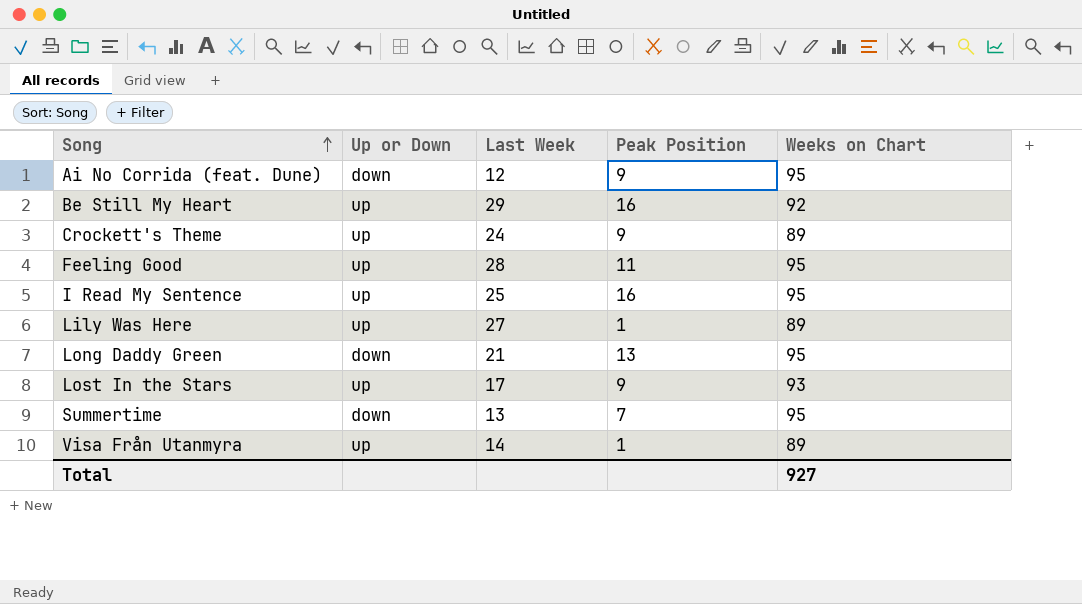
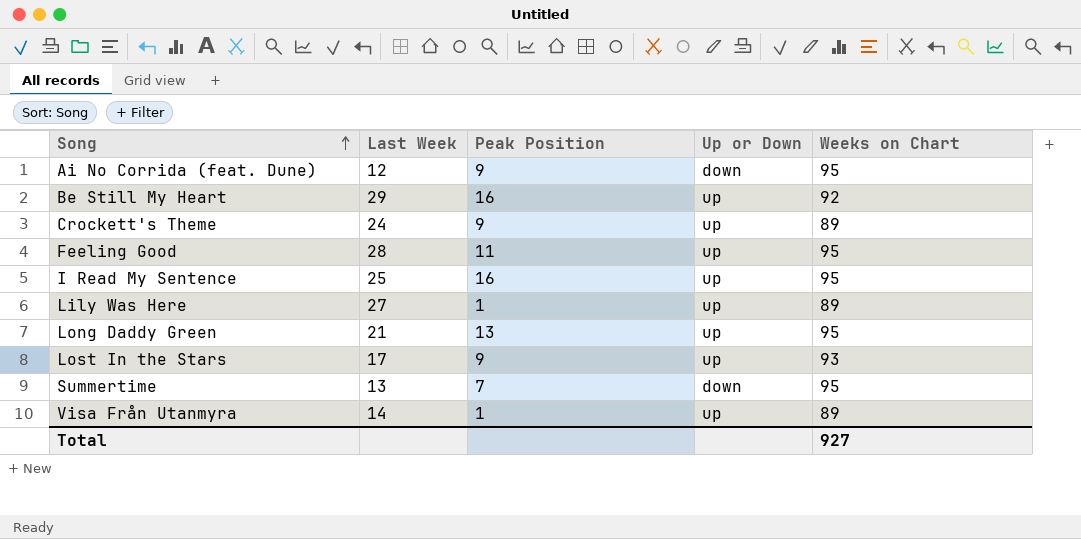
column Up or Down | position: 2 -> 4
Long Daddy Green | Up or Down: down -> up

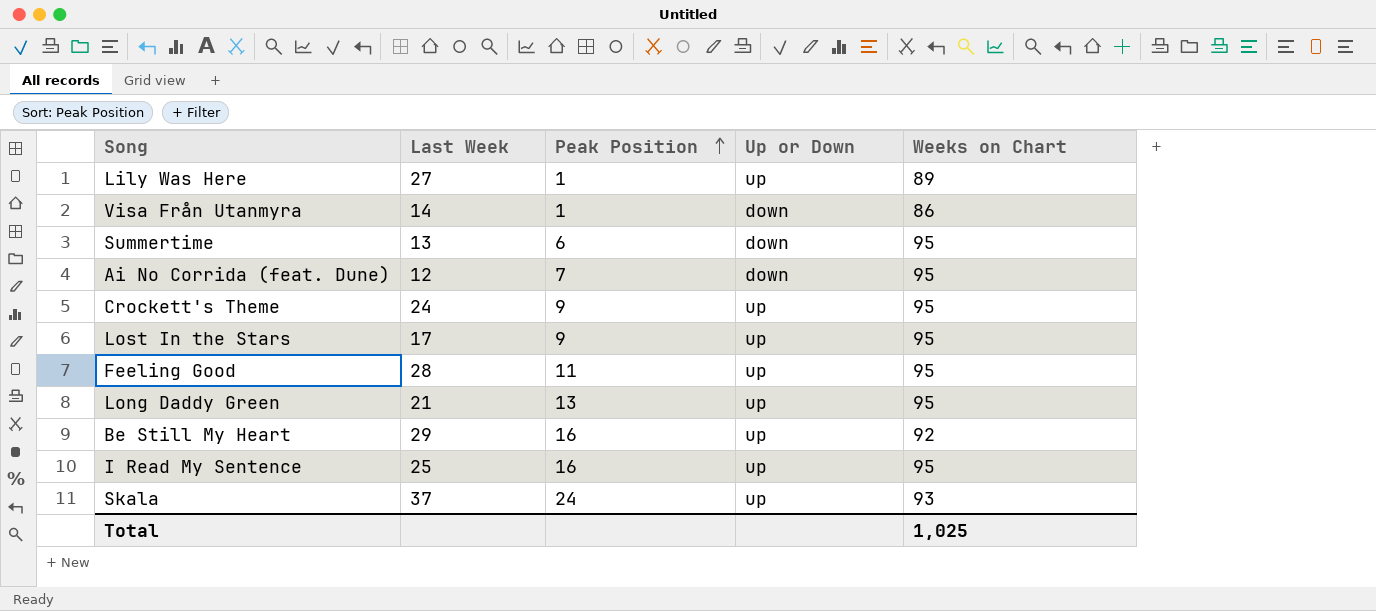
row order: Song ascending -> Peak Position ascending
Visa Från Utanmyra | Up or Down: up -> down
Visa Från Utanmyra | Weeks on Chart: 89 -> 86
Summertime | Peak Position: 7 -> 6
Ai No Corrida (feat. Dune) | Peak Position: 9 -> 7
Crockett's Theme | Weeks on Chart: 89 -> 95
Lost In the Stars | Weeks on Chart: 93 -> 95
row Skala: none -> 37 | 24 | up | 93
Total | Weeks on Chart: 927 -> 1,025

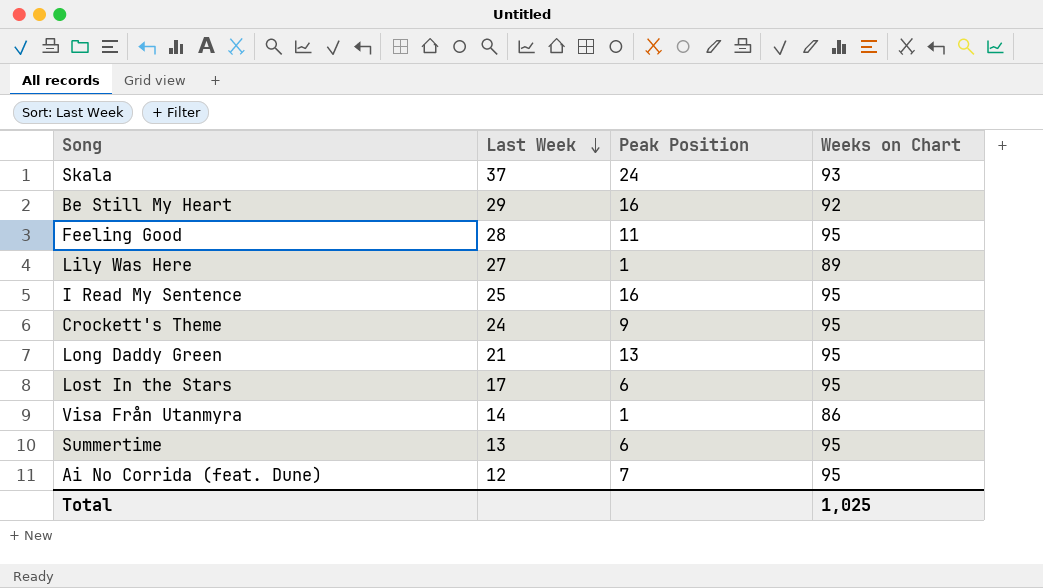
row order: Peak Position ascending -> Last Week descending
column Up or Down | position: 4 -> none
Lost In the Stars | Peak Position: 9 -> 6

